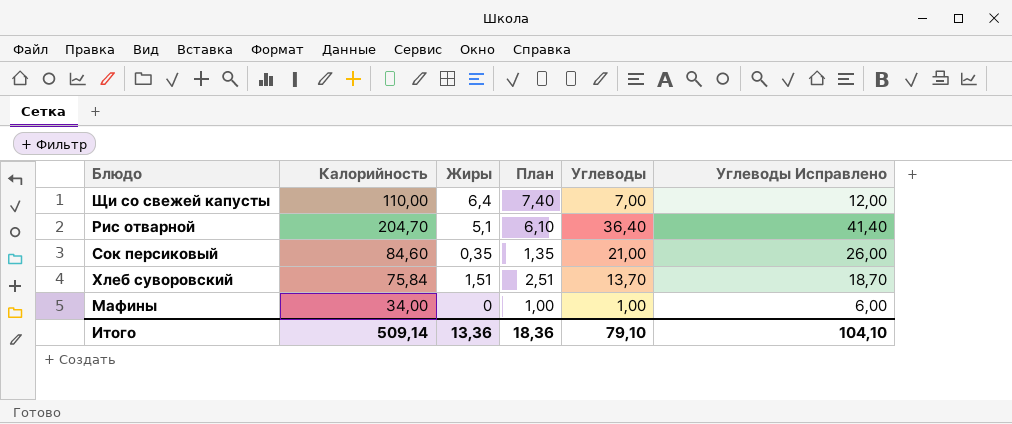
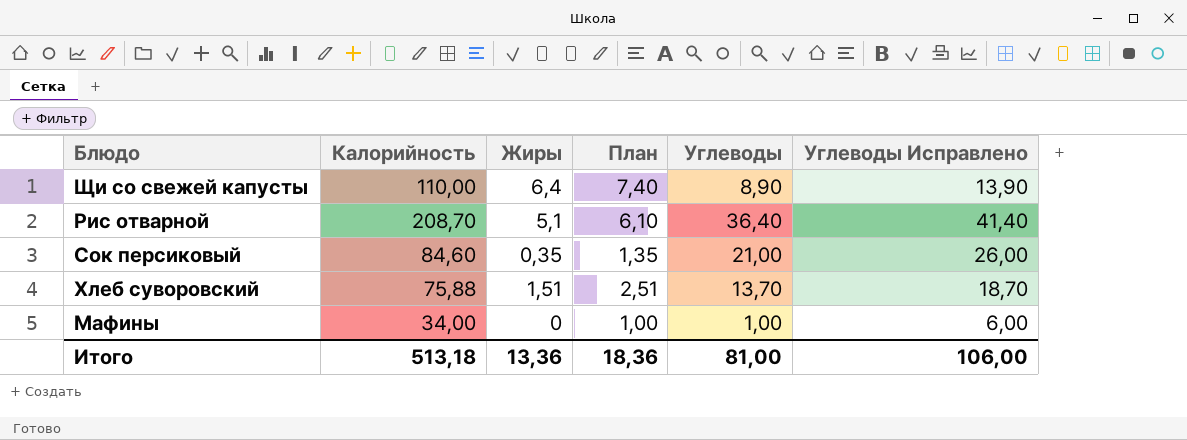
Щи со свежей капусты | Углеводы: 7,00 -> 8,90
Щи со свежей капусты | Углеводы Исправлено: 12,00 -> 13,90
Рис отварной | Калорийность: 204,70 -> 208,70
Хлеб суворовский | Калорийность: 75,84 -> 75,88
Итого | Калорийность: 509,14 -> 513,18
Итого | Углеводы: 79,10 -> 81,00
Итого | Углеводы Исправлено: 104,10 -> 106,00

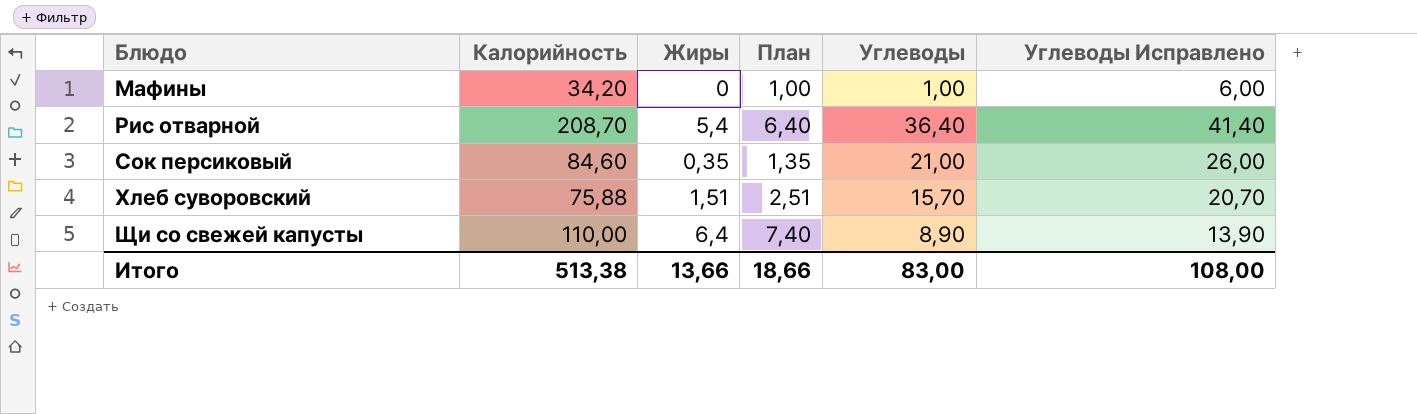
row order: none -> Блюдо ascending
Мафины | Калорийность: 34,00 -> 34,20
Рис отварной | Жиры: 5,1 -> 5,4
Рис отварной | План: 6,10 -> 6,40
Хлеб суворовский | Углеводы: 13,70 -> 15,70
Хлеб суворовский | Углеводы Исправлено: 18,70 -> 20,70
Итого | Калорийность: 513,18 -> 513,38
Итого | Жиры: 13,36 -> 13,66
Итого | План: 18,36 -> 18,66
Итого | Углеводы: 81,00 -> 83,00
Итого | Углеводы Исправлено: 106,00 -> 108,00

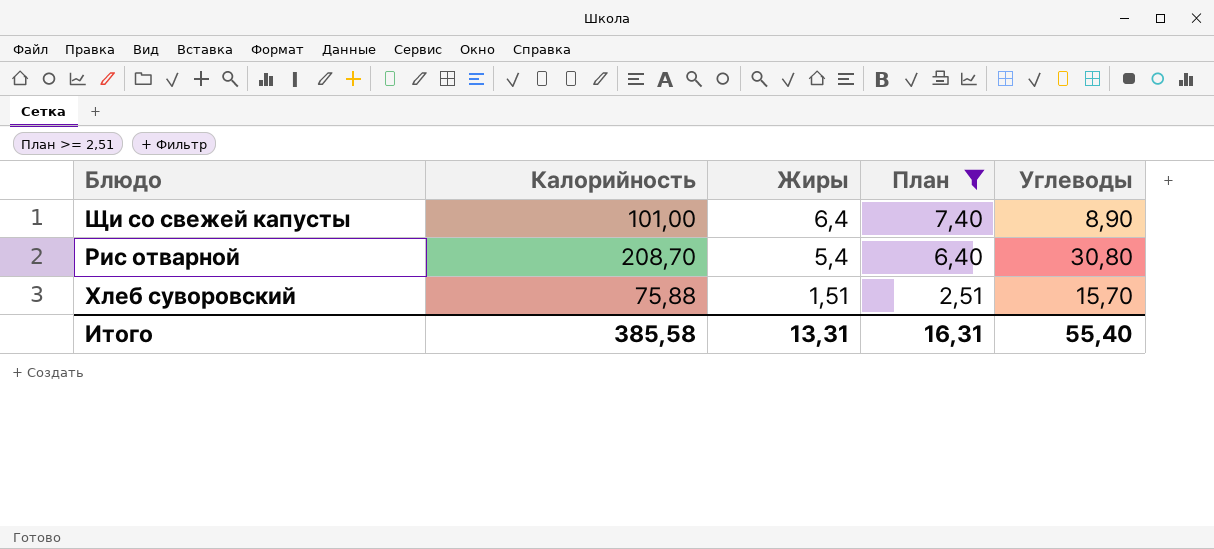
filter: none -> План >= 2,51
row order: Блюдо ascending -> Жиры descending
column Углеводы Исправлено | formula: [Углеводы] + 5 -> none
Щи со свежей капусты | Калорийность: 110,00 -> 101,00
Рис отварной | Углеводы: 36,40 -> 30,80
Итого | Калорийность: 513,38 -> 385,58
Итого | Жиры: 13,66 -> 13,31
Итого | План: 18,66 -> 16,31
Итого | Углеводы: 83,00 -> 55,40

